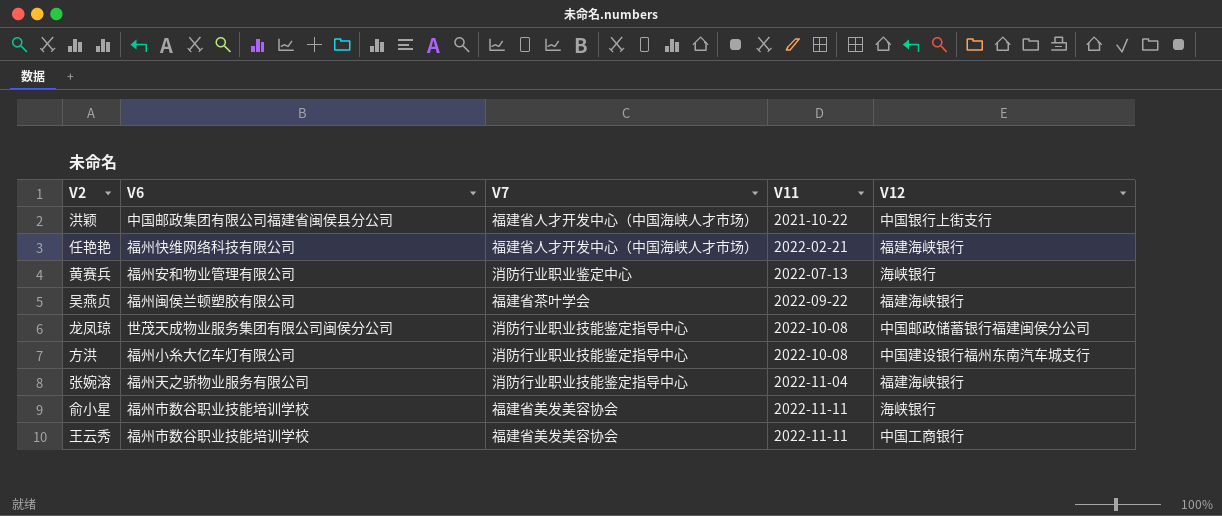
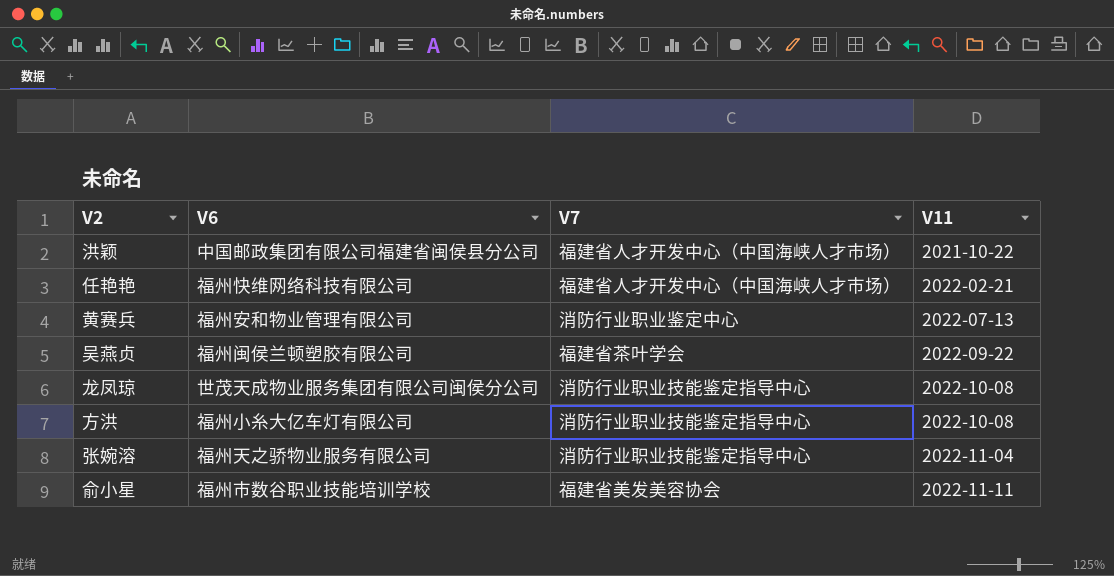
column V12 | position: 5 -> none
row 王云秀: 福州市数谷职业技能培训学校 | 福建省美发美容协会 | 2022-11-11 | 中国工商银行 -> none

